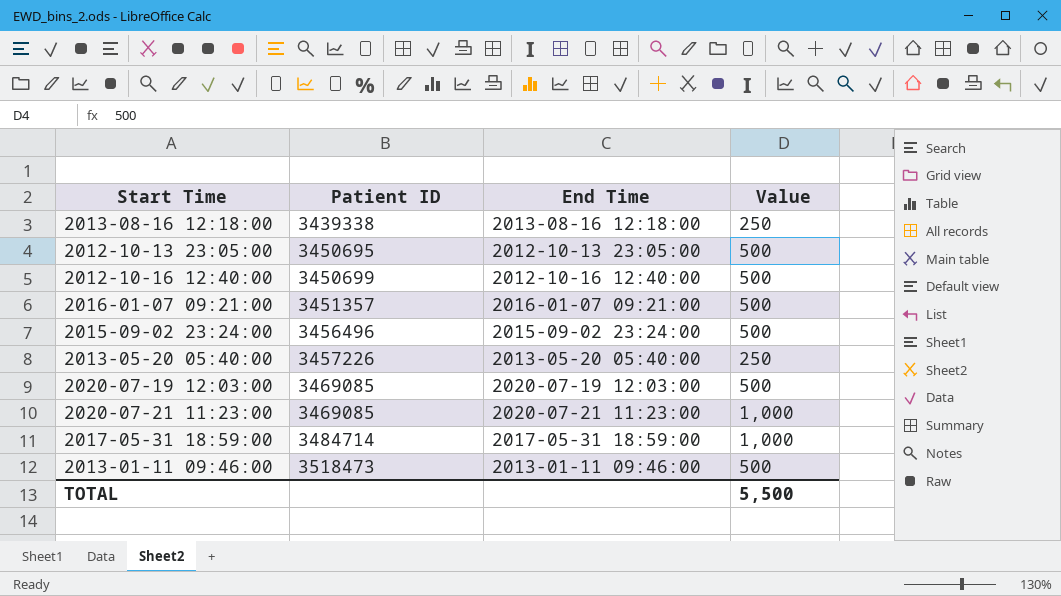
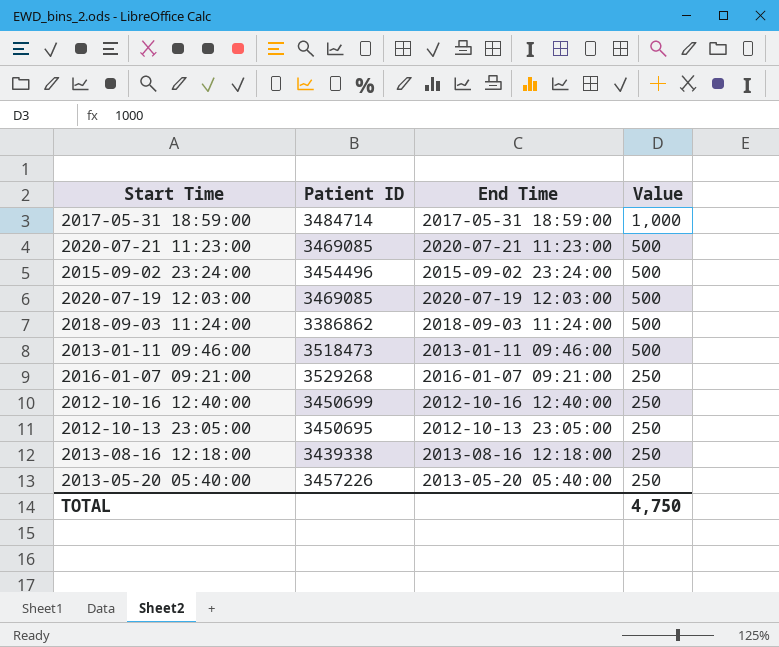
row order: Patient ID ascending -> Value descending
2020-07-21 11:23:00 | Value: 1,000 -> 500
2015-09-02 23:24:00 | Patient ID: 3456496 -> 3454496
row 2018-09-03 11:24:00: none -> 3386862 | 2018-09-03 11:24:00 | 500
2016-01-07 09:21:00 | Patient ID: 3451357 -> 3529268
2016-01-07 09:21:00 | Value: 500 -> 250
2012-10-16 12:40:00 | Value: 500 -> 250
2012-10-13 23:05:00 | Value: 500 -> 250
TOTAL | Value: 5,500 -> 4,750

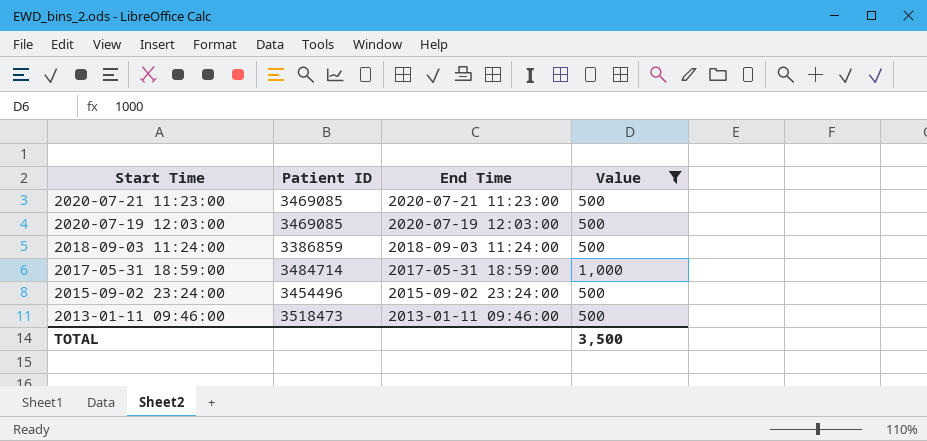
filter: none -> Value != 250
row order: Value descending -> Start Time descending
2018-09-03 11:24:00 | Patient ID: 3386862 -> 3386859
TOTAL | Value: 4,750 -> 3,500

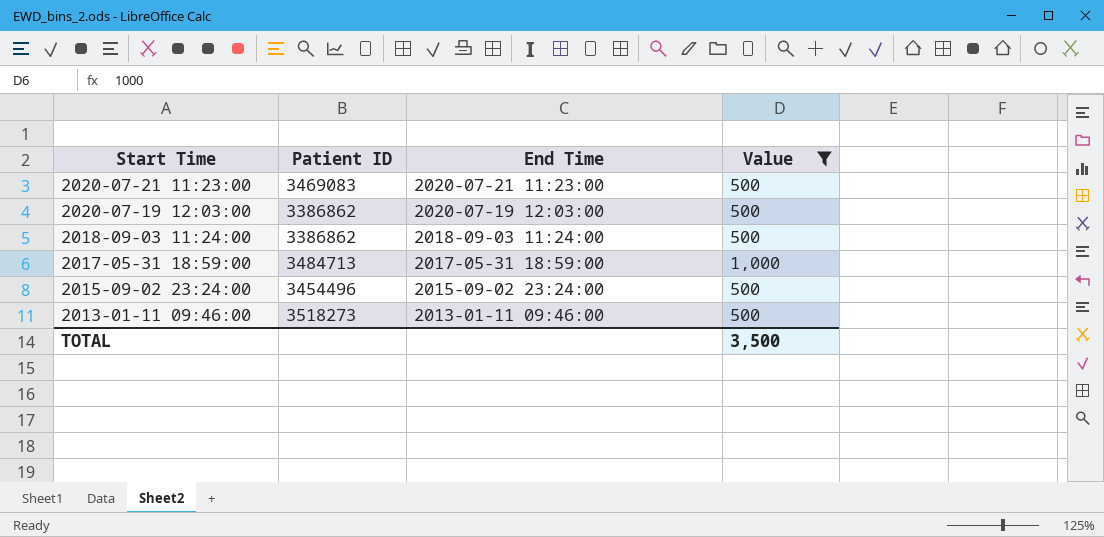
2020-07-21 11:23:00 | Patient ID: 3469085 -> 3469083
2020-07-19 12:03:00 | Patient ID: 3469085 -> 3386862
2018-09-03 11:24:00 | Patient ID: 3386859 -> 3386862
2017-05-31 18:59:00 | Patient ID: 3484714 -> 3484713
2013-01-11 09:46:00 | Patient ID: 3518473 -> 3518273

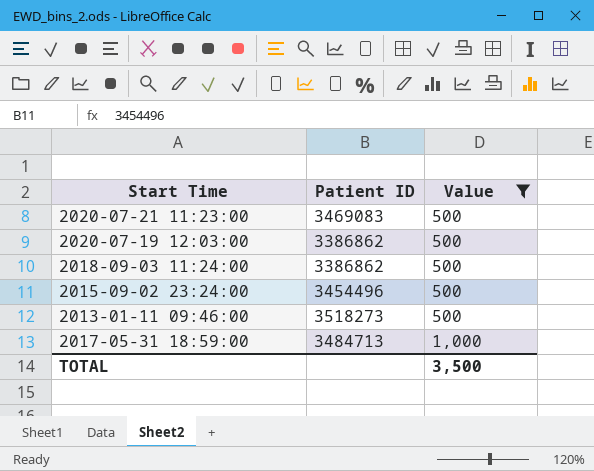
row order: Start Time descending -> Value ascending
column End Time | position: 3 -> none

